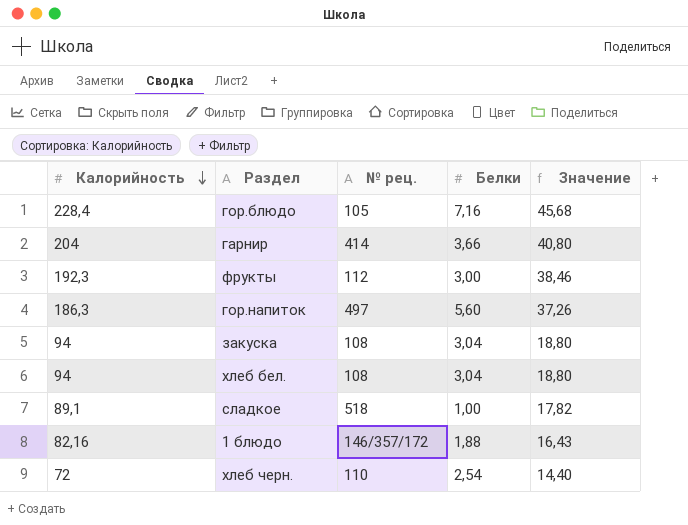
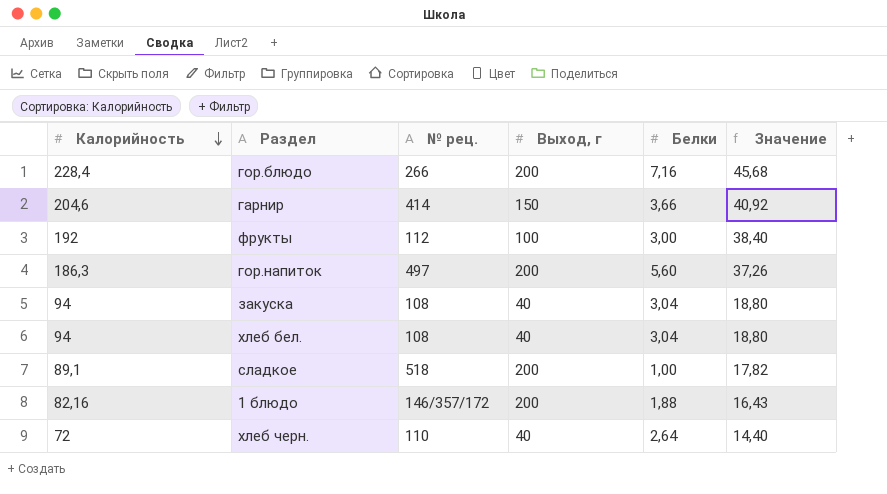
column Выход, г | position: none -> 4
гор.блюдо | № рец.: 105 -> 266
гарнир | Калорийность: 204 -> 204,6
гарнир | Значение: 40,80 -> 40,92
фрукты | Калорийность: 192,3 -> 192
фрукты | Значение: 38,46 -> 38,40
хлеб черн. | Белки: 2,54 -> 2,64

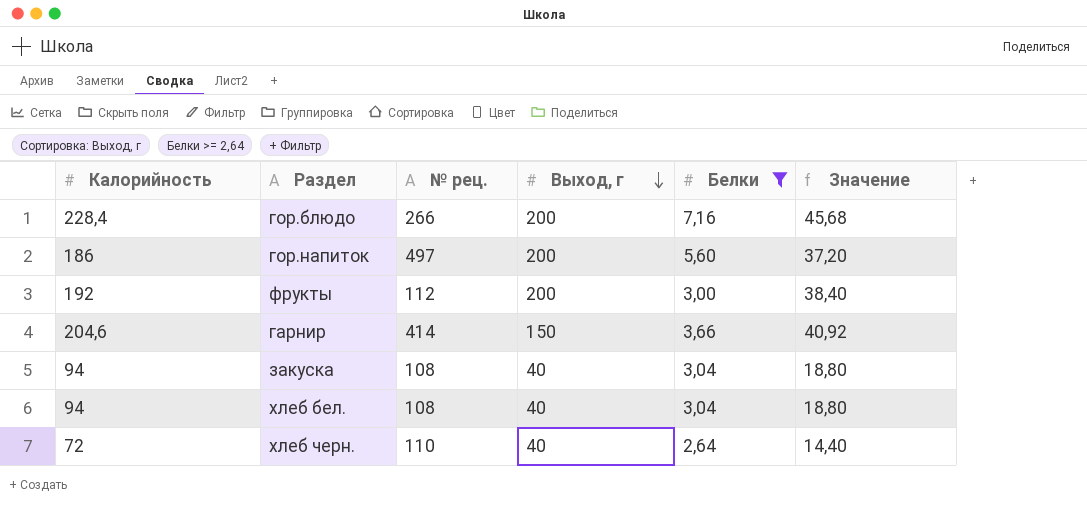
filter: none -> Белки >= 2,64
row order: Калорийность descending -> Выход, г descending
гор.напиток | Калорийность: 186,3 -> 186
гор.напиток | Значение: 37,26 -> 37,20
фрукты | Выход, г: 100 -> 200

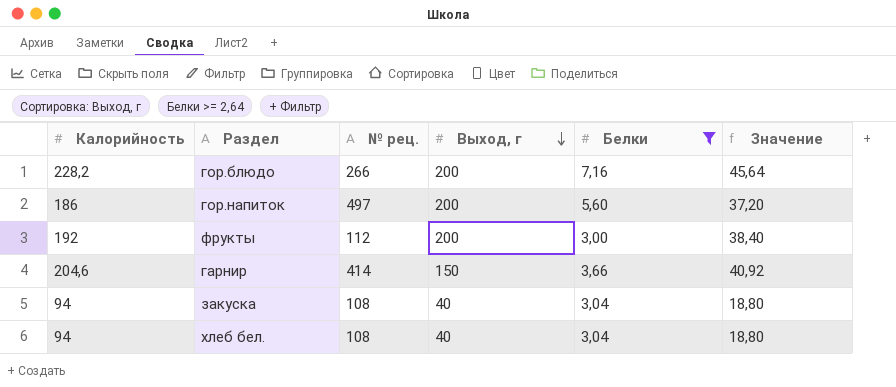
row хлеб черн.: 72 | 110 | 40 | 2,64 | 14,40 -> none
гор.блюдо | Калорийность: 228,4 -> 228,2
гор.блюдо | Значение: 45,68 -> 45,64

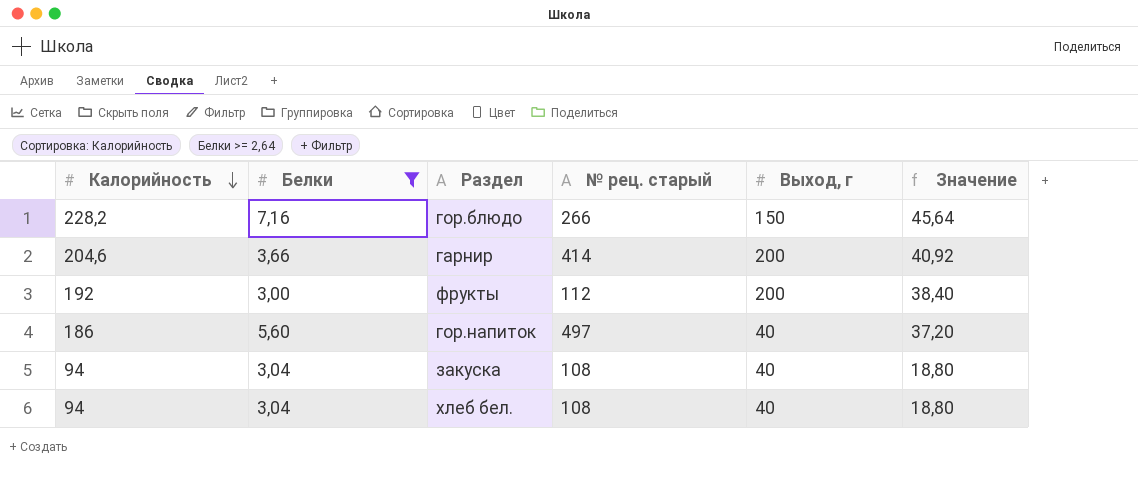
row order: Выход, г descending -> Калорийность descending
column Белки | position: 5 -> 2
column name: № рец. -> № рец. старый
гор.блюдо | Выход, г: 200 -> 150
гарнир | Выход, г: 150 -> 200
гор.напиток | Выход, г: 200 -> 40

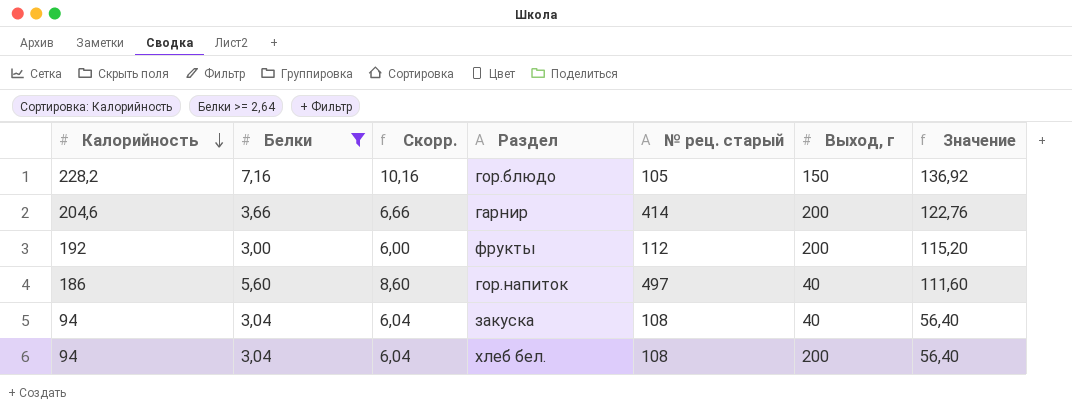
column Скорр. | formula: none -> [Белки] + 3
column Значение | formula: [Калорийность] * 0,2 -> [Калорийность] * 0,6
гор.блюдо | № рец. старый: 266 -> 105
хлеб бел. | Выход, г: 40 -> 200

